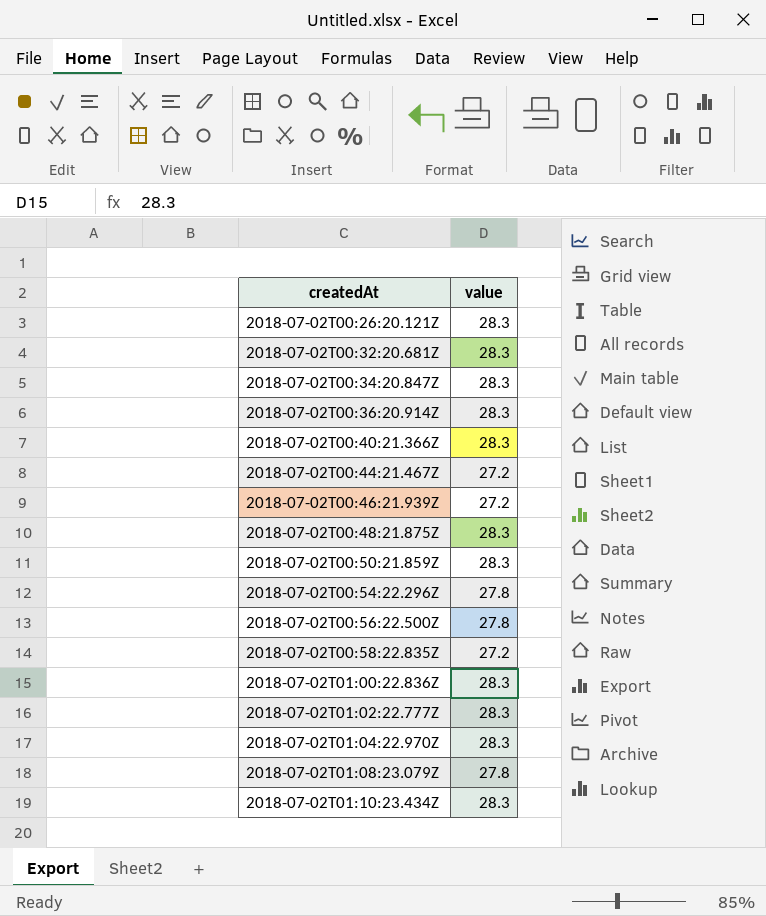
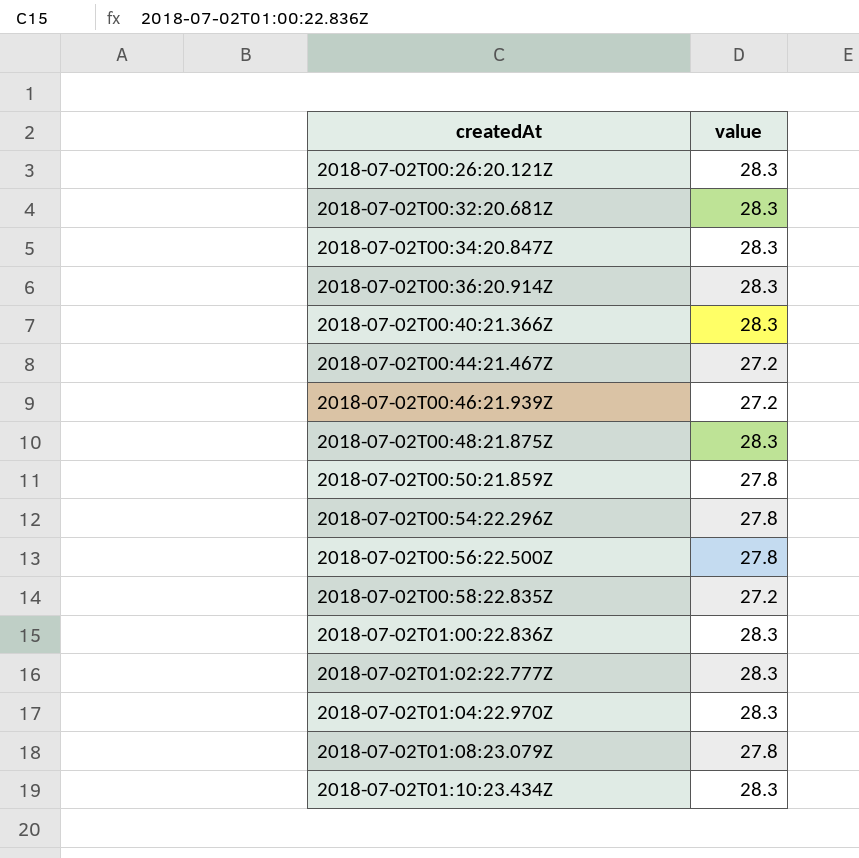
2018-07-02T00:50:21.859Z | value: 28.3 -> 27.8

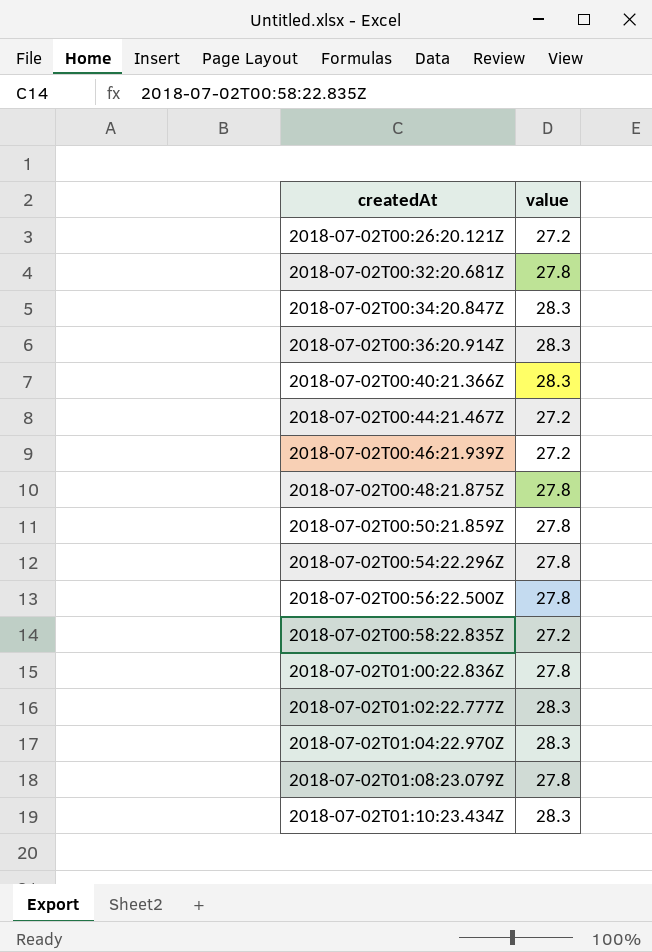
2018-07-02T00:26:20.121Z | value: 28.3 -> 27.2
2018-07-02T00:32:20.681Z | value: 28.3 -> 27.8
2018-07-02T00:48:21.875Z | value: 28.3 -> 27.8
2018-07-02T01:00:22.836Z | value: 28.3 -> 27.8

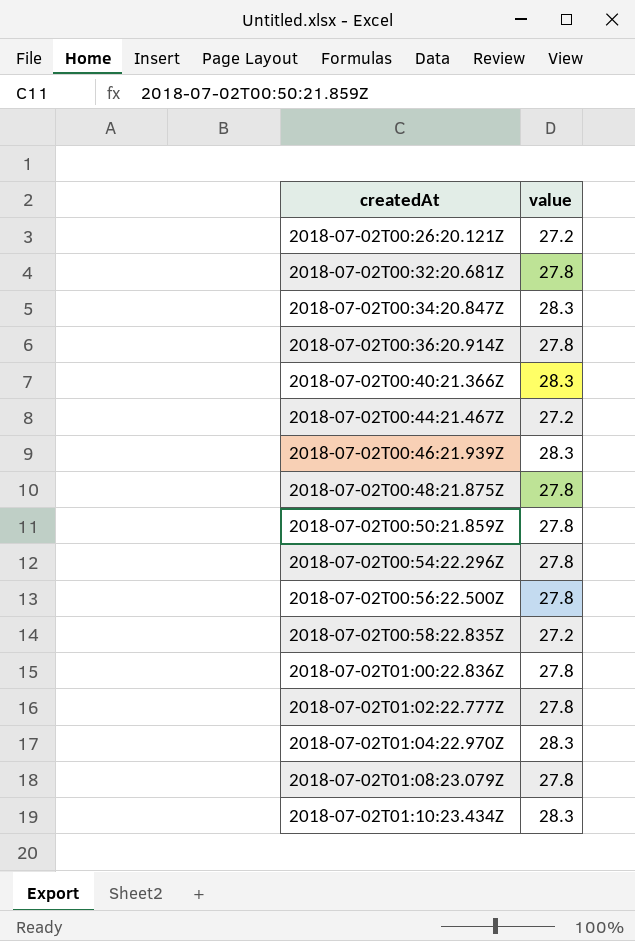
2018-07-02T00:36:20.914Z | value: 28.3 -> 27.8
2018-07-02T00:46:21.939Z | value: 27.2 -> 28.3
2018-07-02T01:02:22.777Z | value: 28.3 -> 27.8

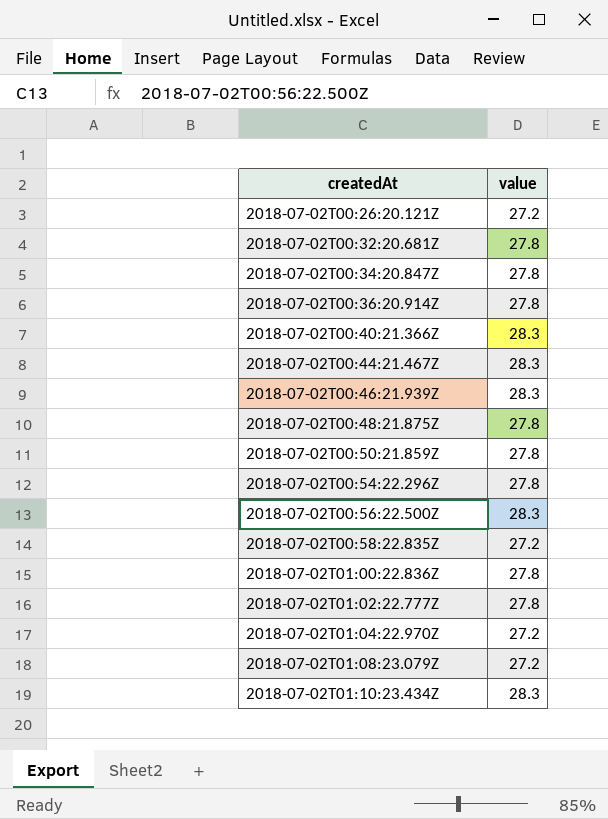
2018-07-02T00:34:20.847Z | value: 28.3 -> 27.8
2018-07-02T00:44:21.467Z | value: 27.2 -> 28.3
2018-07-02T00:56:22.500Z | value: 27.8 -> 28.3
2018-07-02T01:04:22.970Z | value: 28.3 -> 27.2
2018-07-02T01:08:23.079Z | value: 27.8 -> 27.2

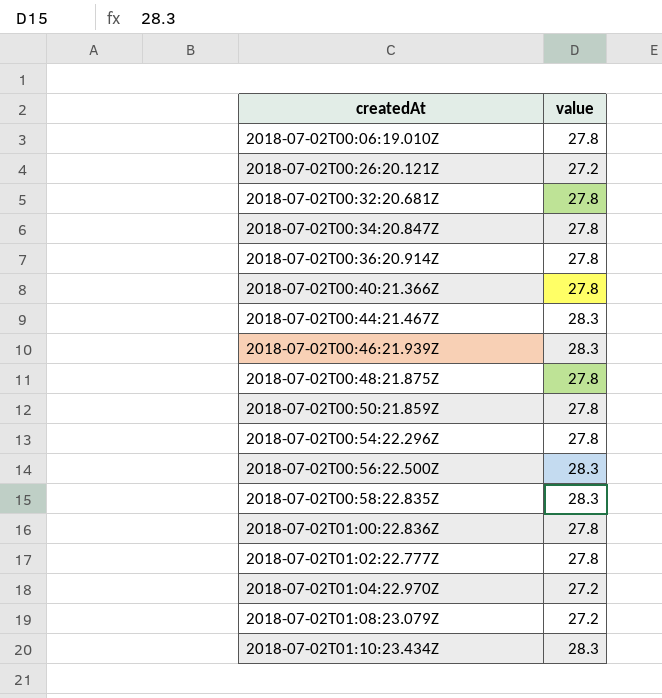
row 2018-07-02T00:06:19.010Z: none -> 27.8
2018-07-02T00:40:21.366Z | value: 28.3 -> 27.8
2018-07-02T00:58:22.835Z | value: 27.2 -> 28.3

